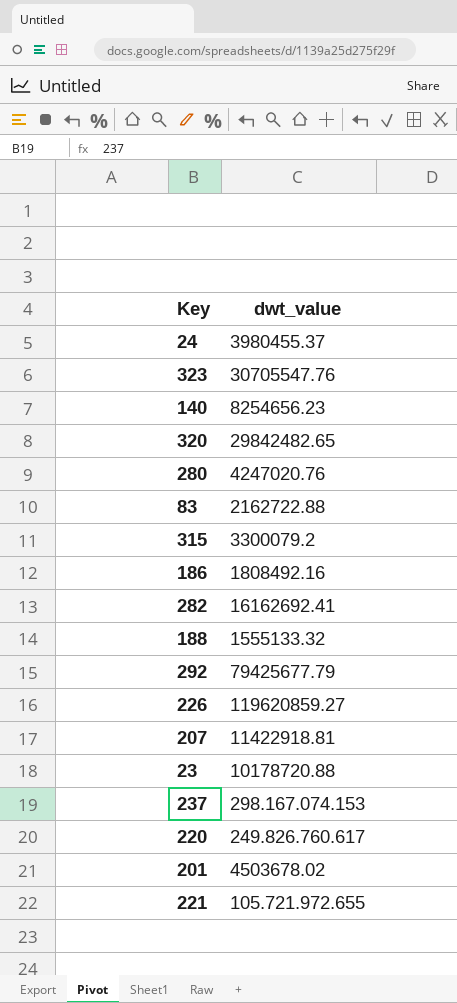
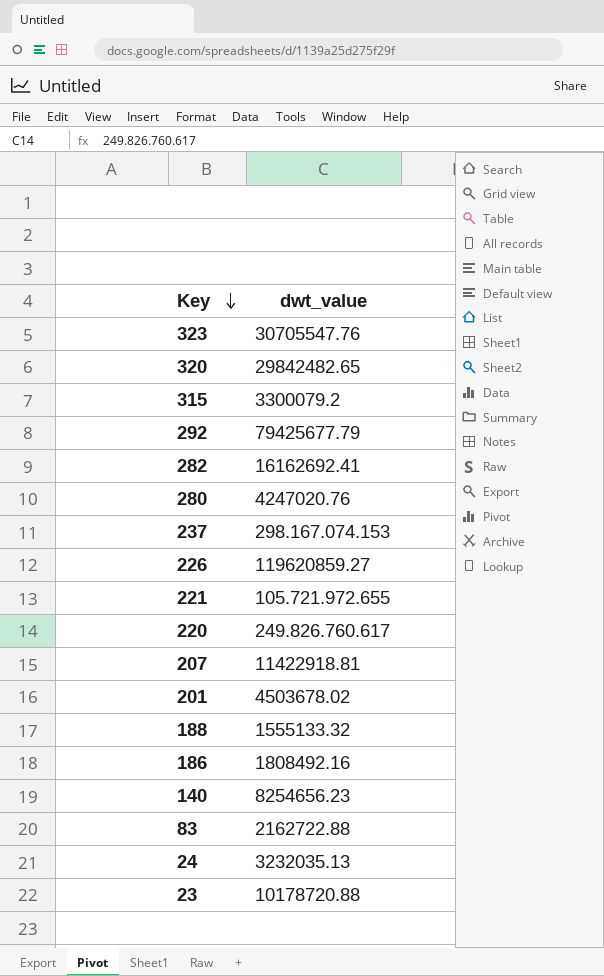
row order: none -> Key descending
24 | dwt_value: 3980455.37 -> 3232035.13

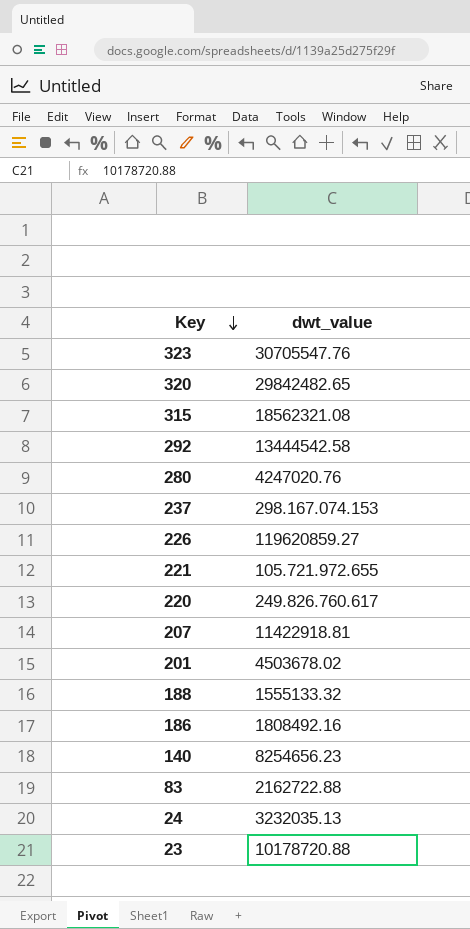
row 282: 16162692.41 -> none
315 | dwt_value: 3300079.2 -> 18562321.08
292 | dwt_value: 79425677.79 -> 13444542.58

